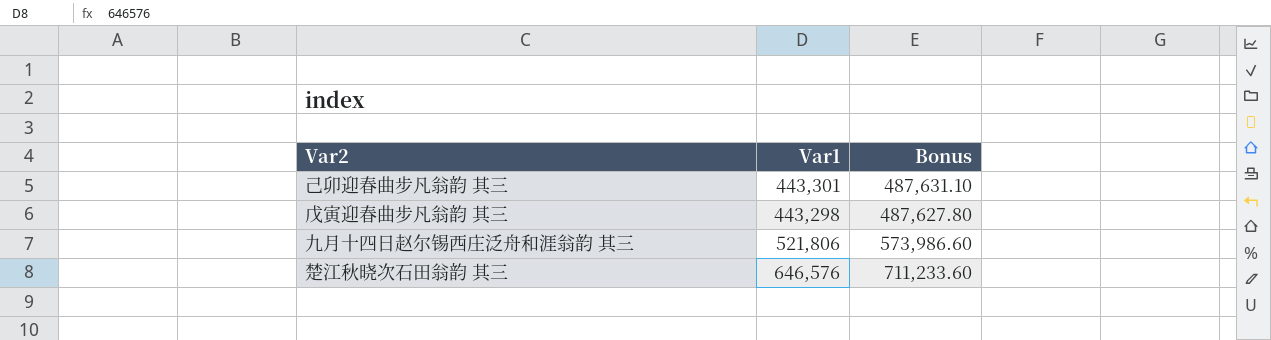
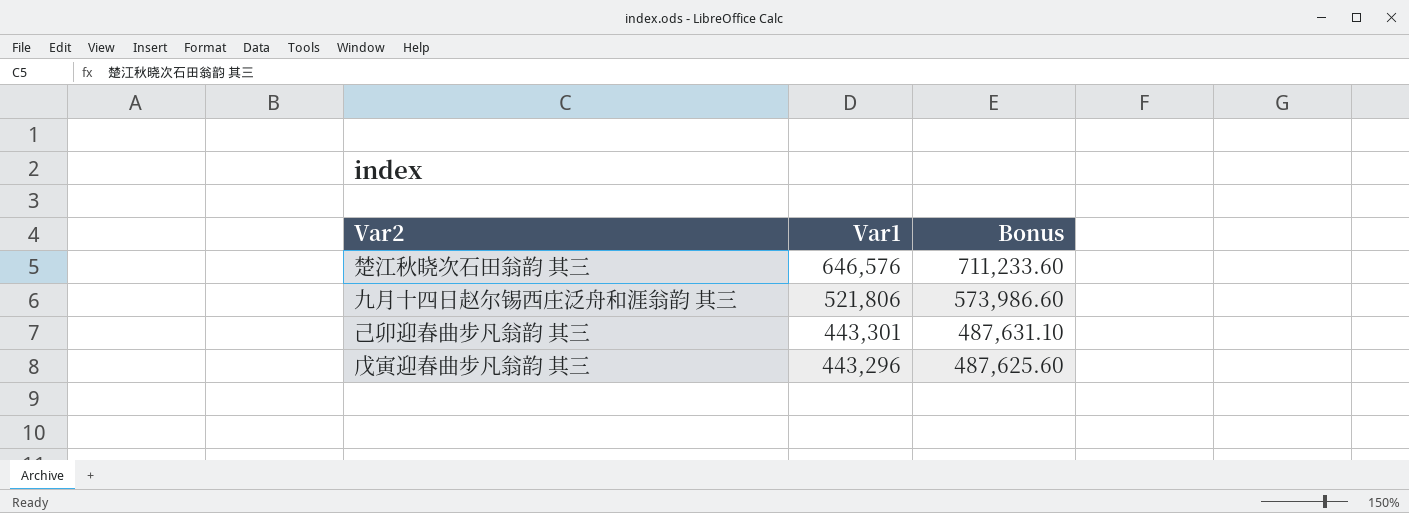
row order: none -> Var1 descending
戊寅迎春曲步凡翁韵 其三 | Var1: 443,298 -> 443,296
戊寅迎春曲步凡翁韵 其三 | Bonus: 487,627.80 -> 487,625.60

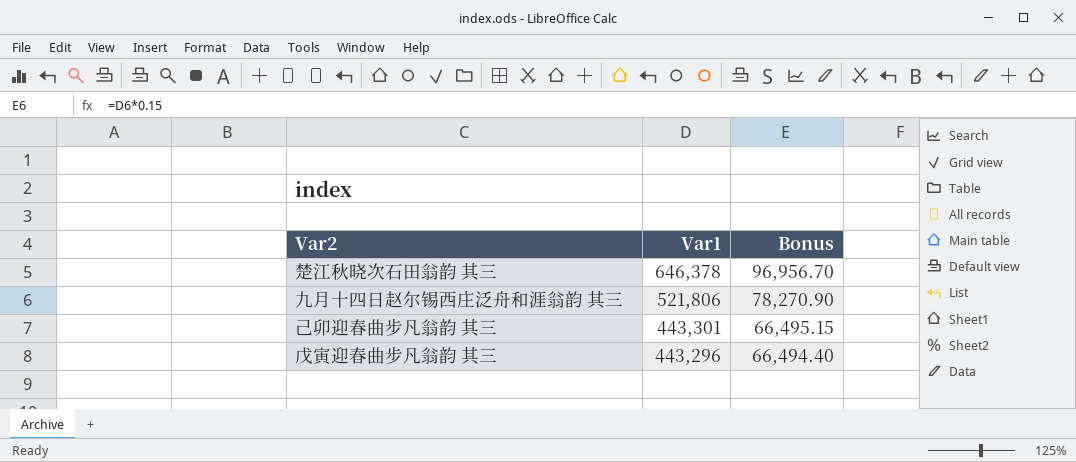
column Bonus | formula: [Var1] * 1.1 -> [Var1] * 0.15
楚江秋晓次石田翁韵 其三 | Var1: 646,576 -> 646,378

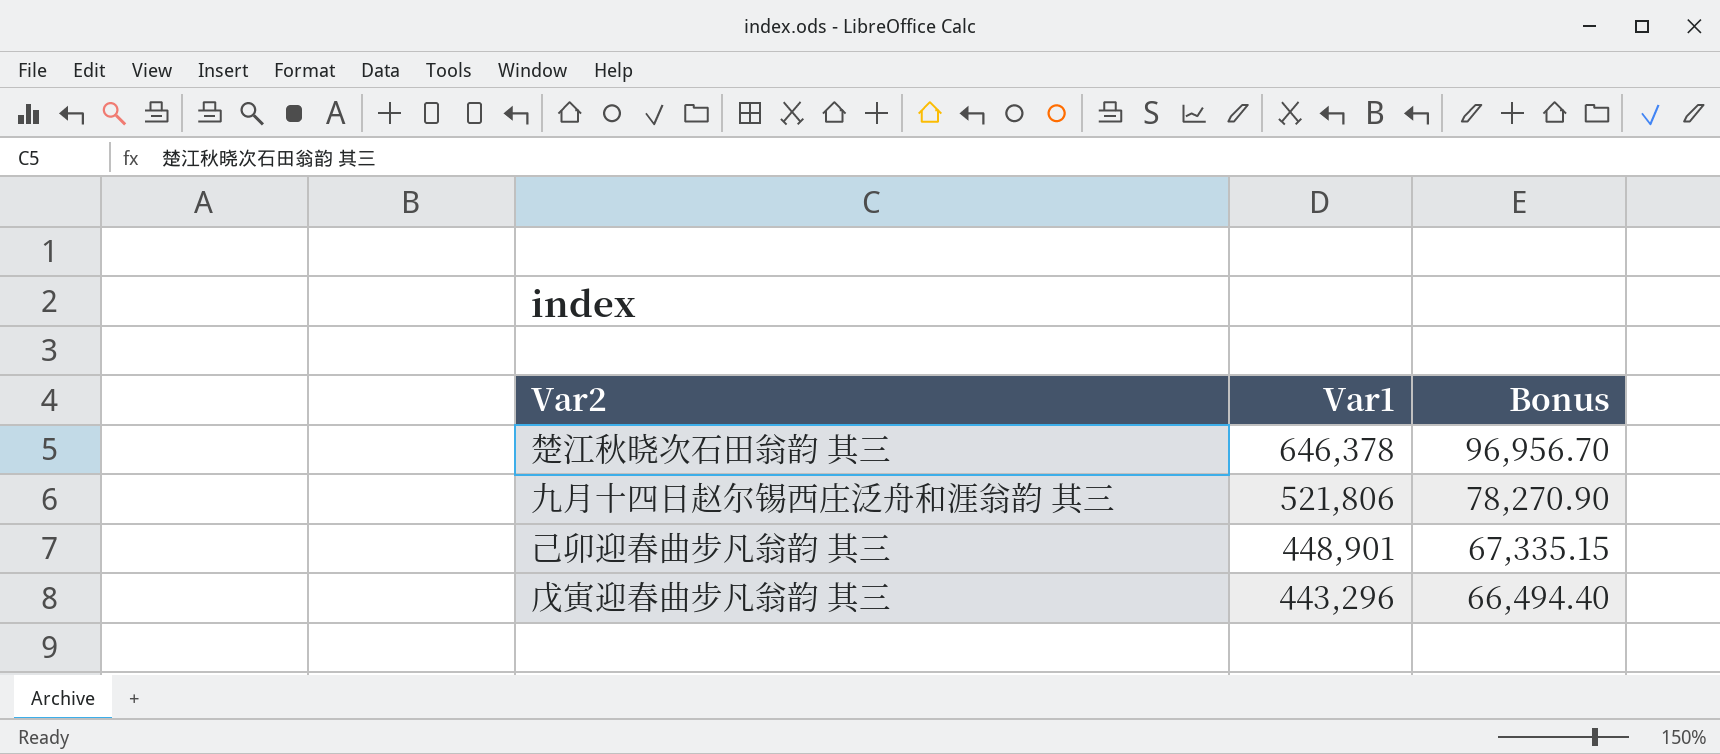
己卯迎春曲步凡翁韵 其三 | Var1: 443,301 -> 448,901
己卯迎春曲步凡翁韵 其三 | Bonus: 66,495.15 -> 67,335.15

